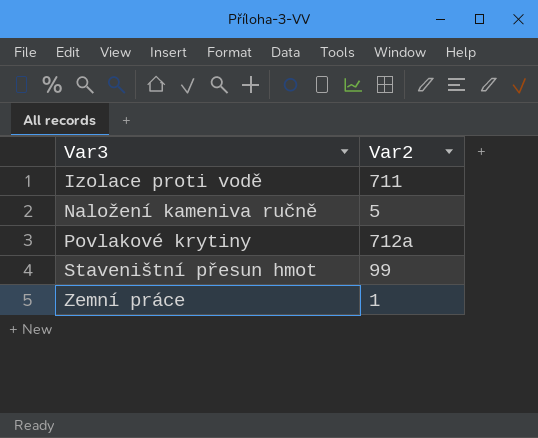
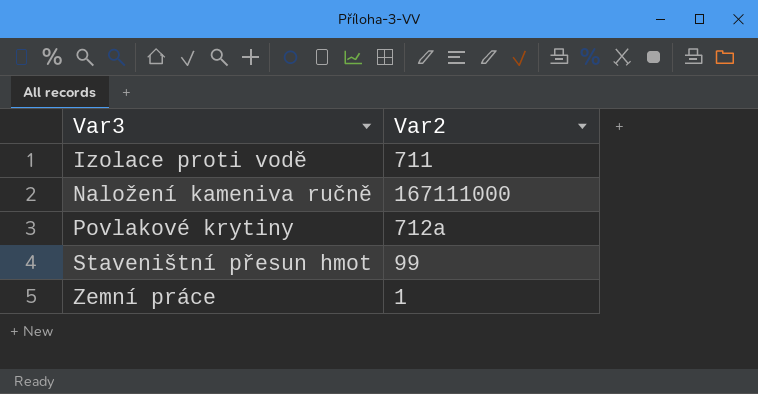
Naložení kameniva ručně | Var2: 5 -> 167111000

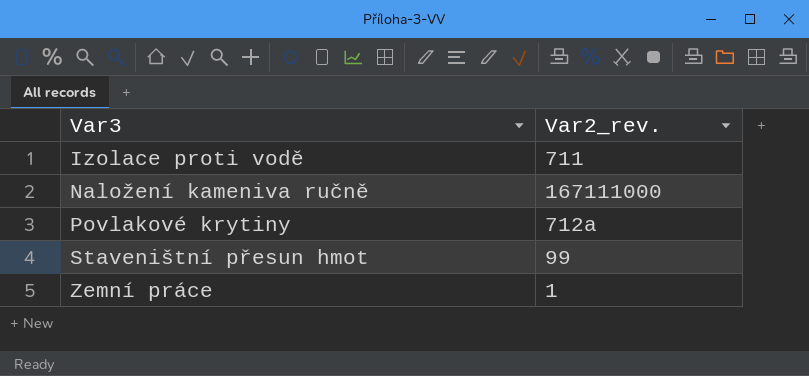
column name: Var2 -> Var2_rev.

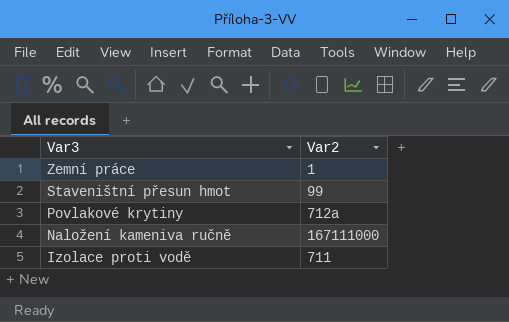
row order: Var3 ascending -> Var3 descending
column name: Var2_rev. -> Var2

